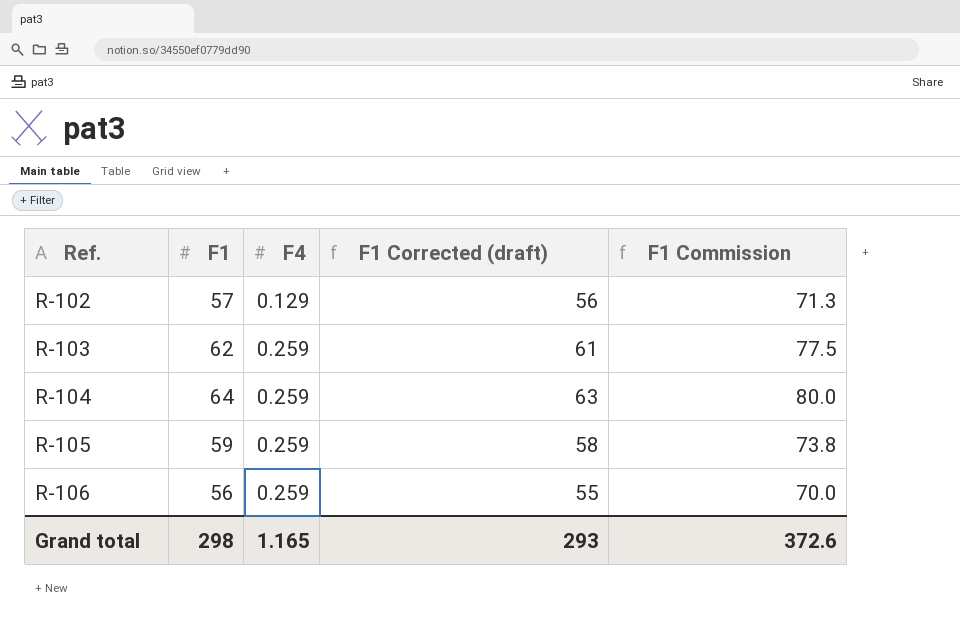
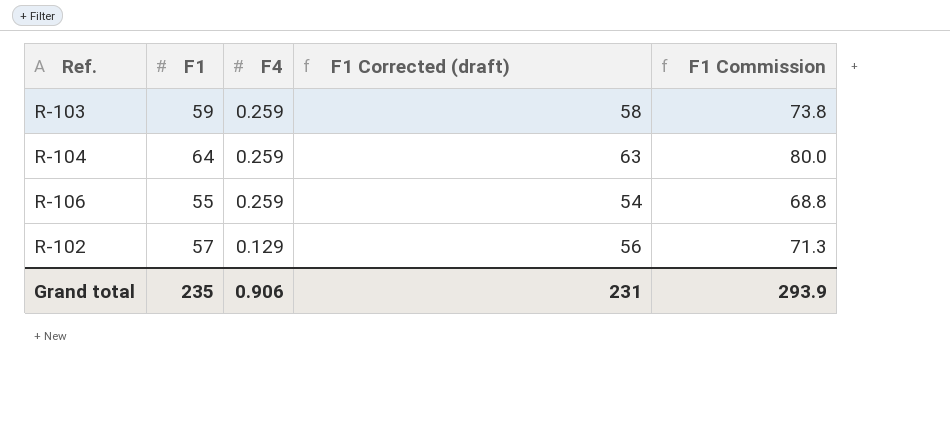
row order: Ref. ascending -> F4 descending
row R-105: 59 | 0.259 | 58 | 73.8 -> none
R-103 | F1: 62 -> 59
R-103 | F1 Corrected (draft): 61 -> 58
R-103 | F1 Commission: 77.5 -> 73.8
R-106 | F1: 56 -> 55
R-106 | F1 Corrected (draft): 55 -> 54
R-106 | F1 Commission: 70.0 -> 68.8
Grand total | F1: 298 -> 235
Grand total | F4: 1.165 -> 0.906
Grand total | F1 Corrected (draft): 293 -> 231
Grand total | F1 Commission: 372.6 -> 293.9

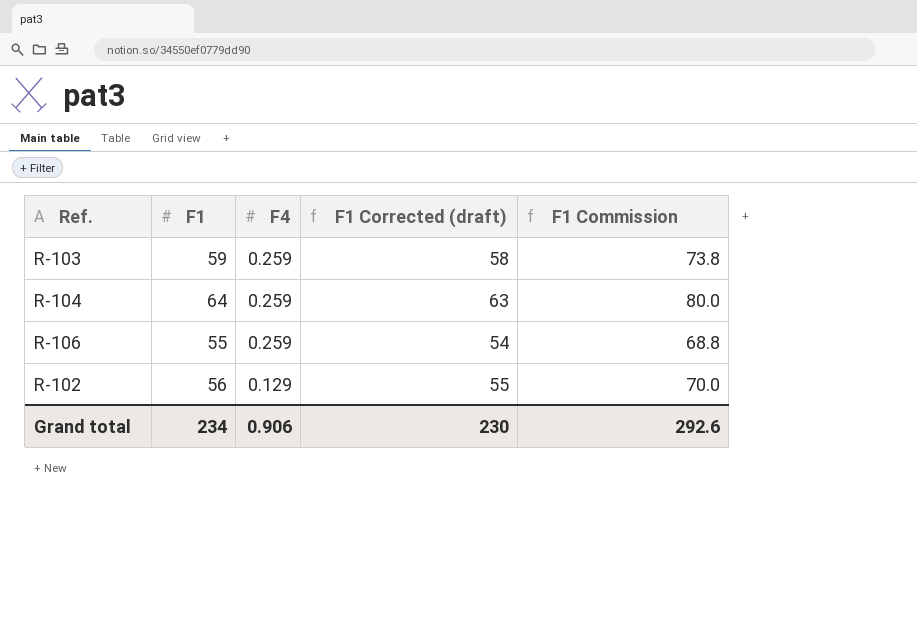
R-102 | F1: 57 -> 56
R-102 | F1 Corrected (draft): 56 -> 55
R-102 | F1 Commission: 71.3 -> 70.0
Grand total | F1: 235 -> 234
Grand total | F1 Corrected (draft): 231 -> 230
Grand total | F1 Commission: 293.9 -> 292.6

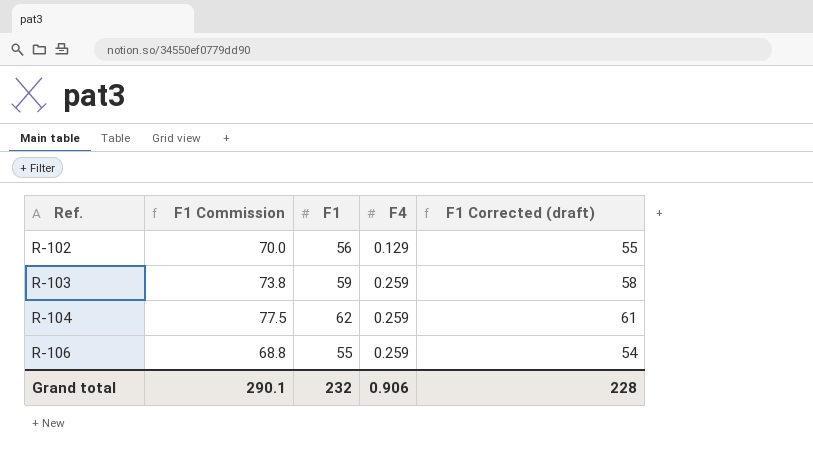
row order: F4 descending -> Ref. ascending
column F1 Commission | position: 5 -> 2
R-104 | F1 Commission: 80.0 -> 77.5
R-104 | F1: 64 -> 62
R-104 | F1 Corrected (draft): 63 -> 61
Grand total | F1 Commission: 292.6 -> 290.1
Grand total | F1: 234 -> 232
Grand total | F1 Corrected (draft): 230 -> 228

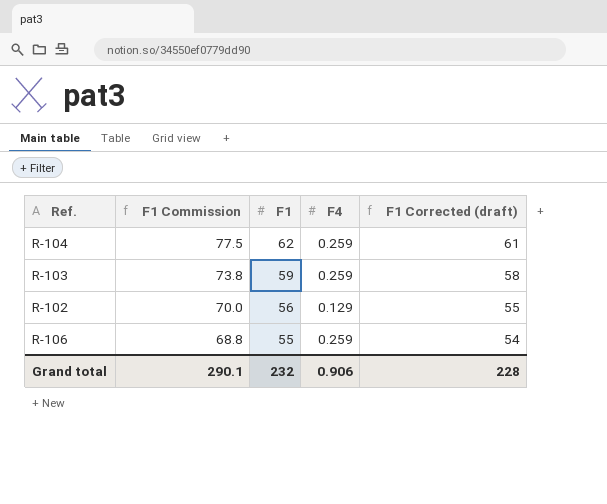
row order: Ref. ascending -> F1 Commission descending

